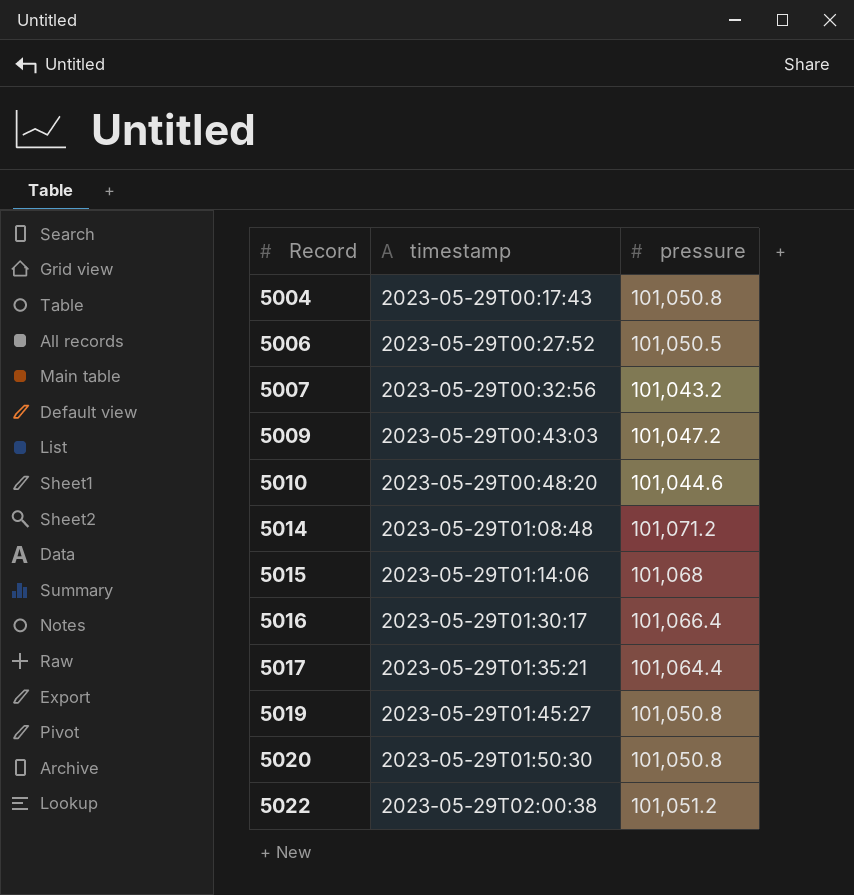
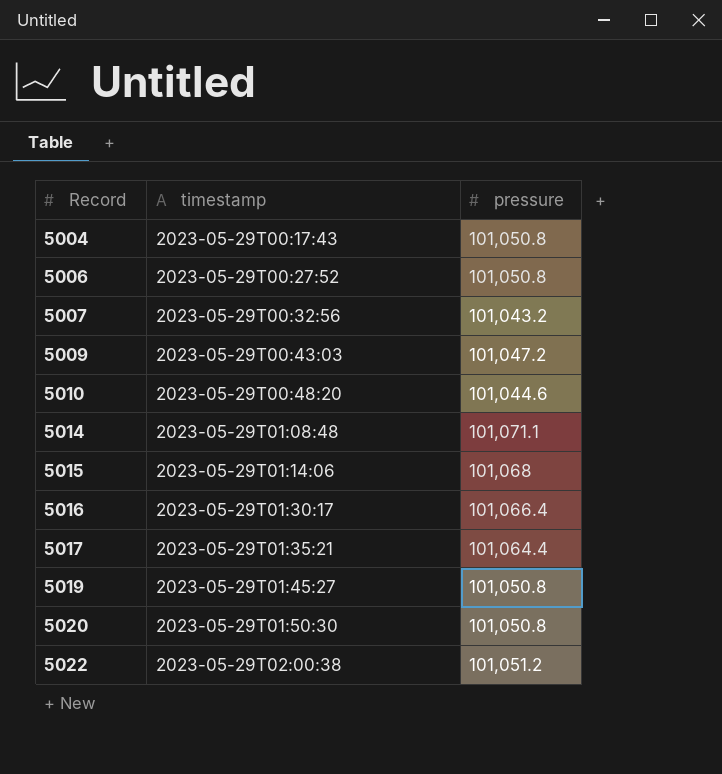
5006 | pressure: 101,050.5 -> 101,050.8
5014 | pressure: 101,071.2 -> 101,071.1

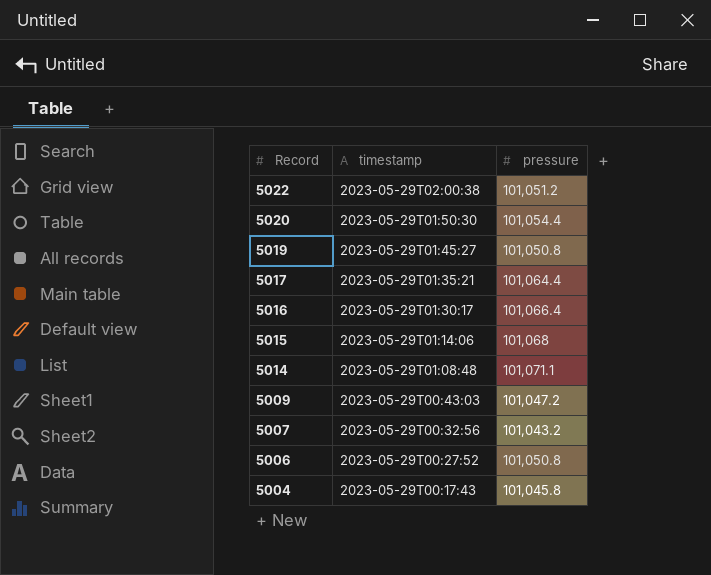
row order: Record ascending -> Record descending
row 5010: 2023-05-29T00:48:20 | 101,044.6 -> none
5020 | pressure: 101,050.8 -> 101,054.4
5004 | pressure: 101,050.8 -> 101,045.8

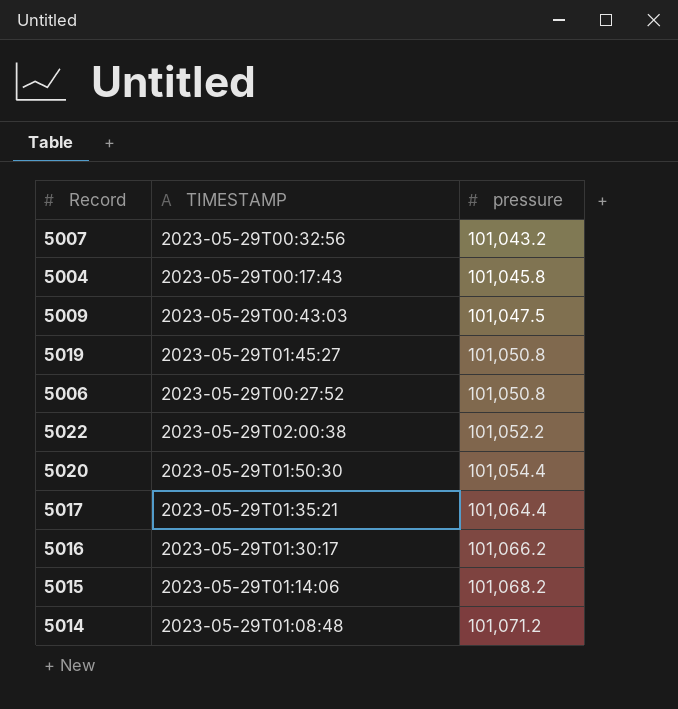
row order: Record descending -> pressure ascending
column name: timestamp -> TIMESTAMP
5009 | pressure: 101,047.2 -> 101,047.5
5022 | pressure: 101,051.2 -> 101,052.2
5016 | pressure: 101,066.4 -> 101,066.2
5015 | pressure: 101,068 -> 101,068.2
5014 | pressure: 101,071.1 -> 101,071.2

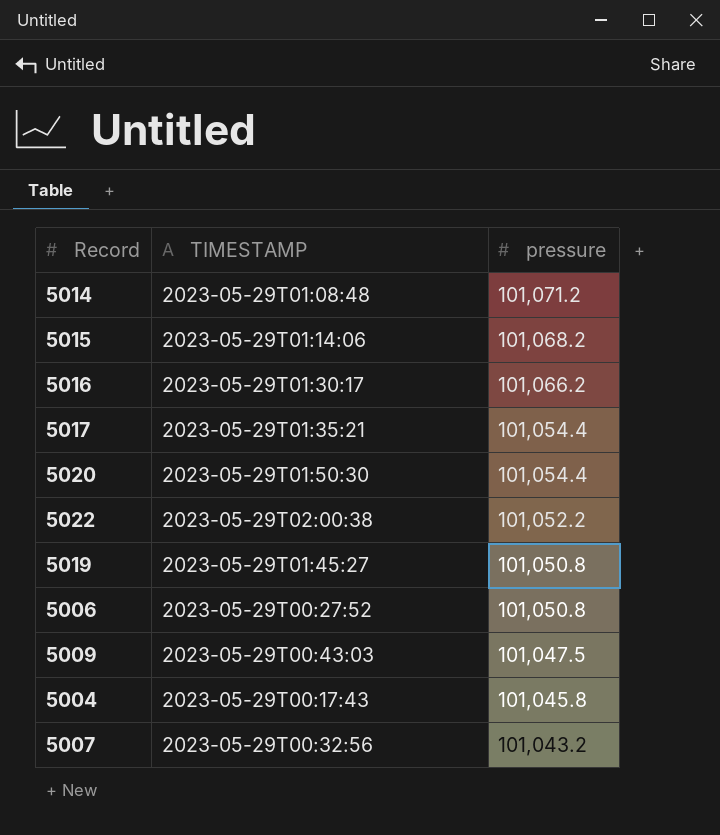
row order: pressure ascending -> pressure descending
5017 | pressure: 101,064.4 -> 101,054.4

